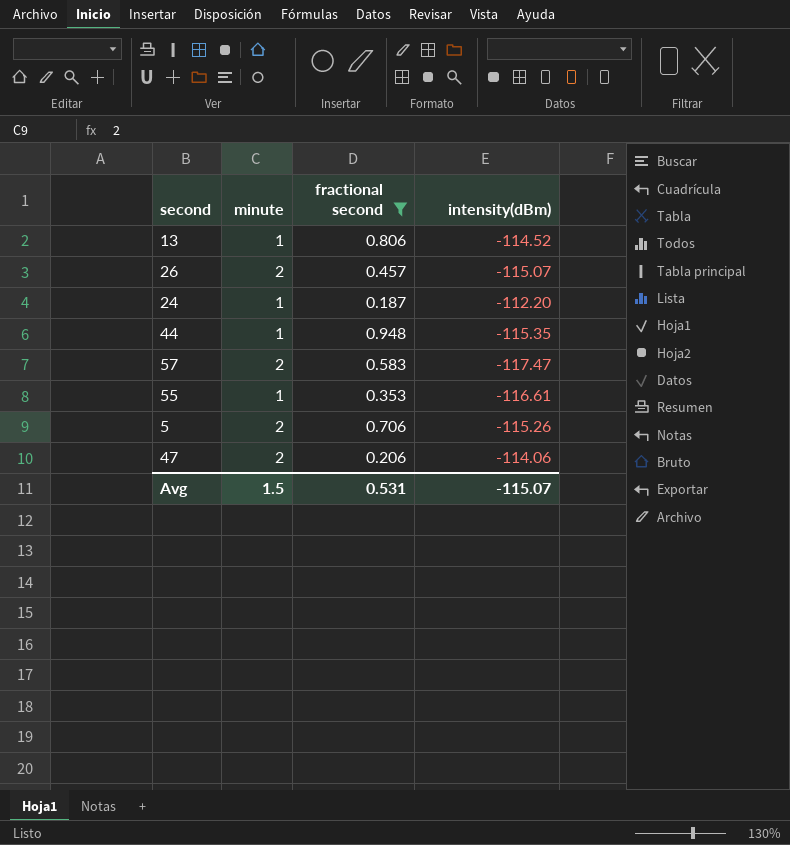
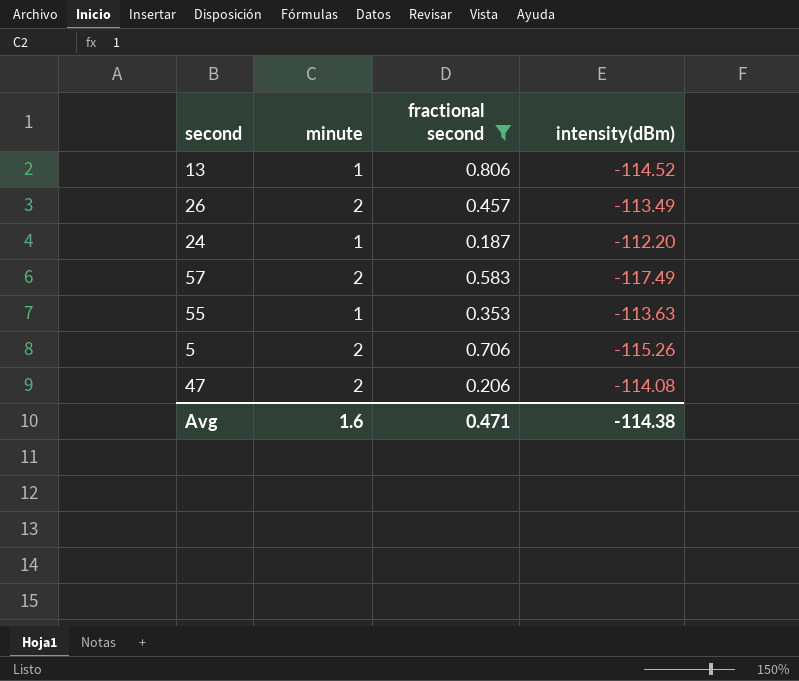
row 44: 1 | 0.948 | -115.35 -> none
26 | intensity(dBm): -115.07 -> -113.49
57 | intensity(dBm): -117.47 -> -117.49
55 | intensity(dBm): -116.61 -> -113.63
47 | intensity(dBm): -114.06 -> -114.08
Avg | minute: 1.5 -> 1.6
Avg | fractional second: 0.531 -> 0.471
Avg | intensity(dBm): -115.07 -> -114.38

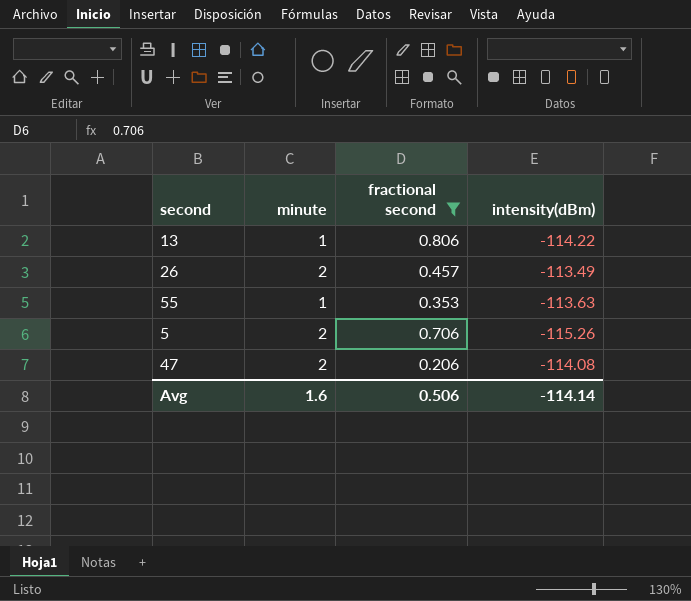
row 24: 1 | 0.187 | -112.20 -> none
row 57: 2 | 0.583 | -117.49 -> none
13 | intensity(dBm): -114.52 -> -114.22
Avg | fractional second: 0.471 -> 0.506
Avg | intensity(dBm): -114.38 -> -114.14

